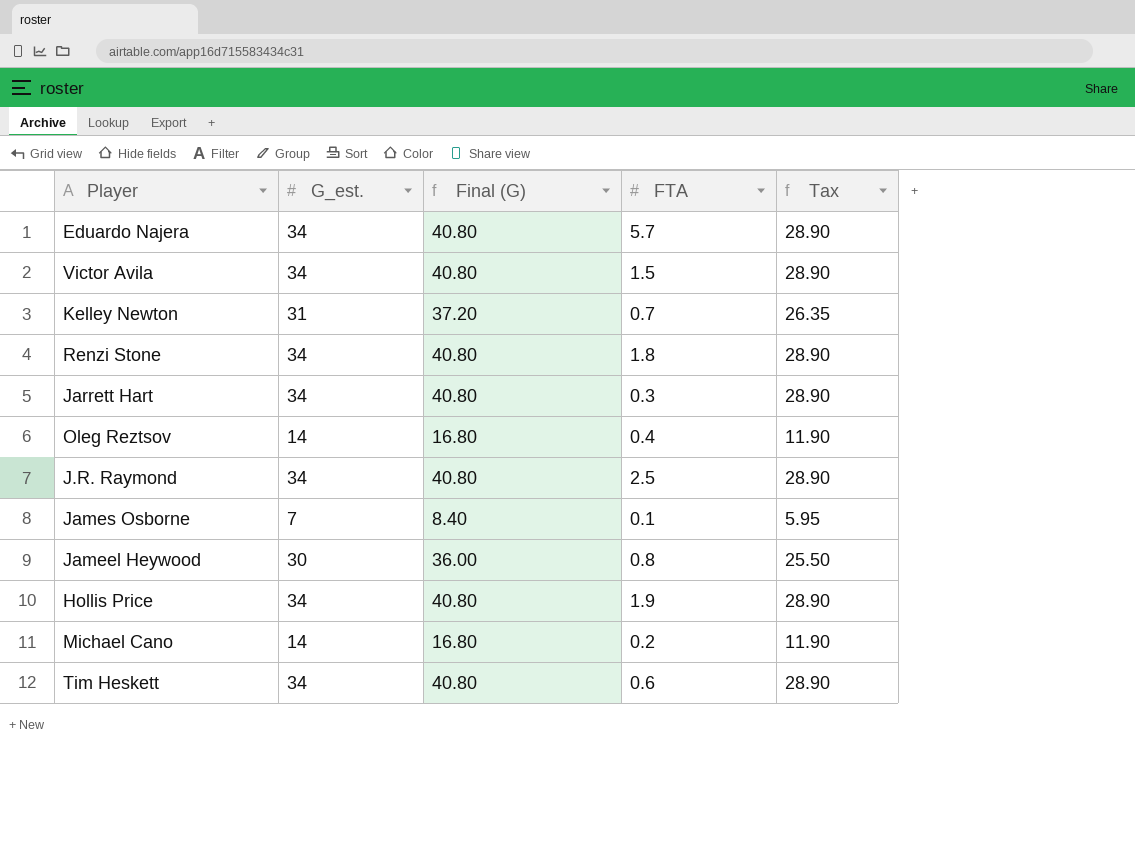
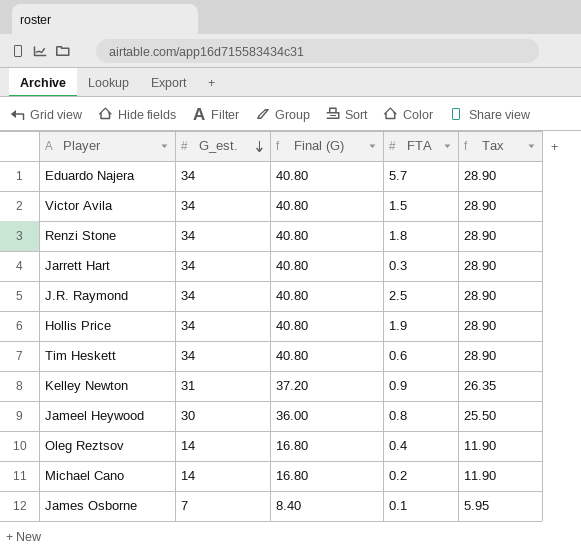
row order: none -> G_est. descending
Kelley Newton | FTA: 0.7 -> 0.9

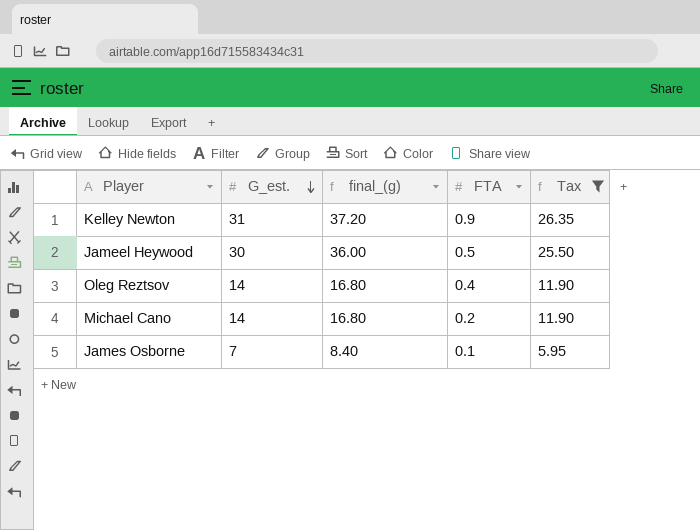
filter: none -> Tax != 28.90
column name: Final (G) -> final_(g)
Jameel Heywood | FTA: 0.8 -> 0.5

